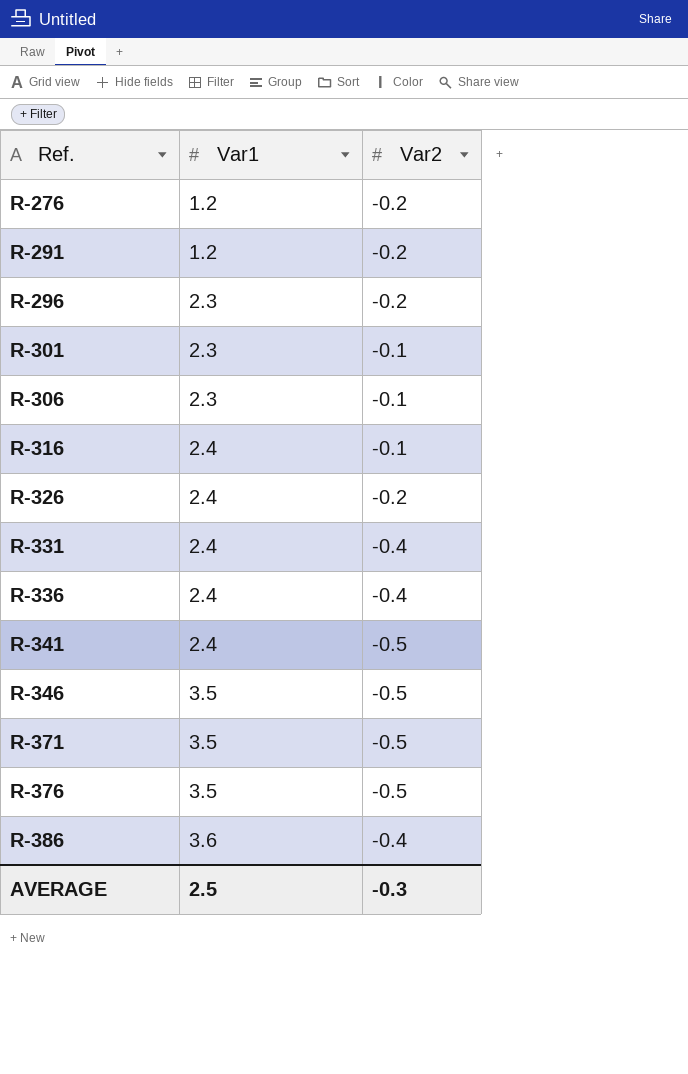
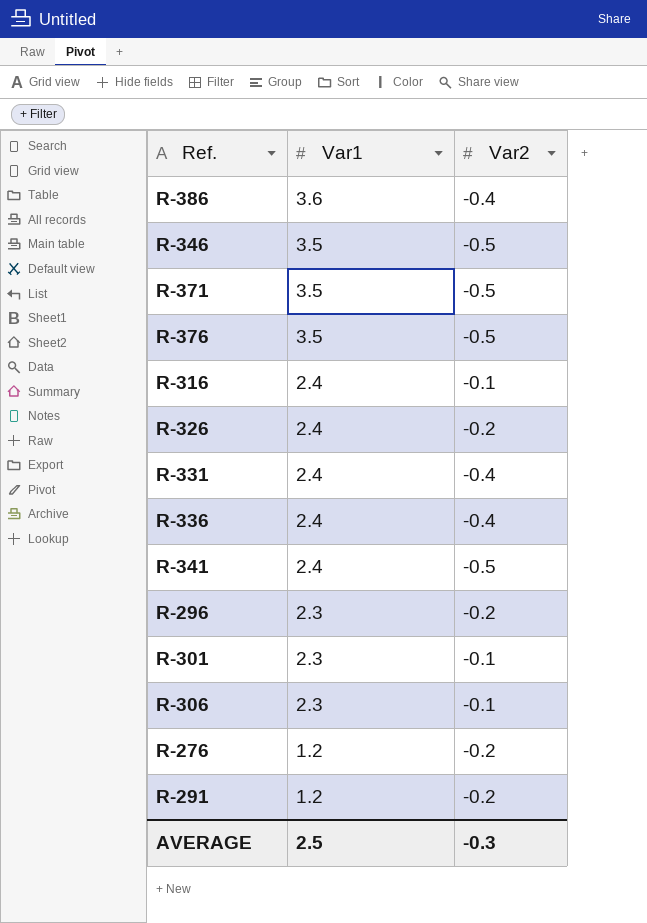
row order: Ref. ascending -> Var1 descending

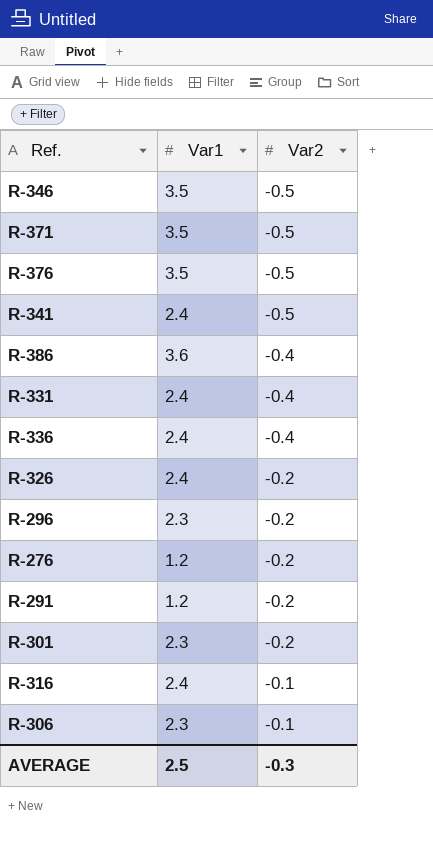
row order: Var1 descending -> Var2 ascending
R-301 | Var2: -0.1 -> -0.2

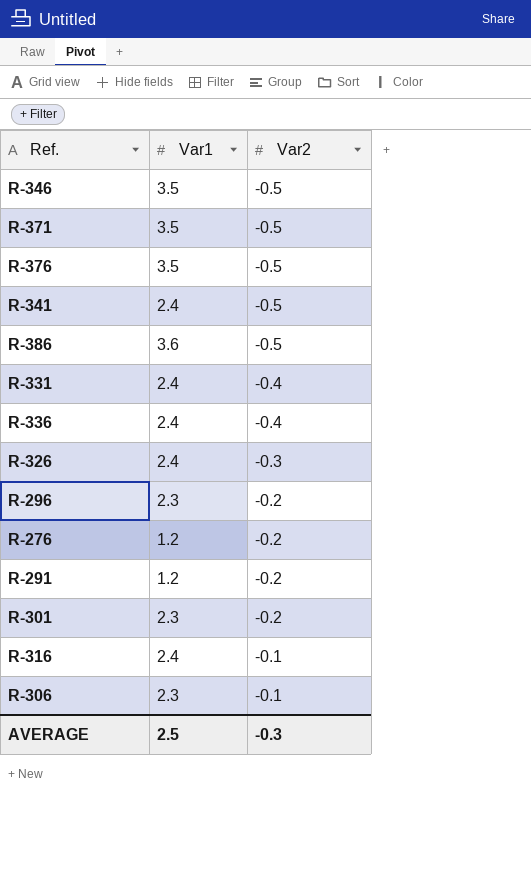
R-386 | Var2: -0.4 -> -0.5
R-326 | Var2: -0.2 -> -0.3

